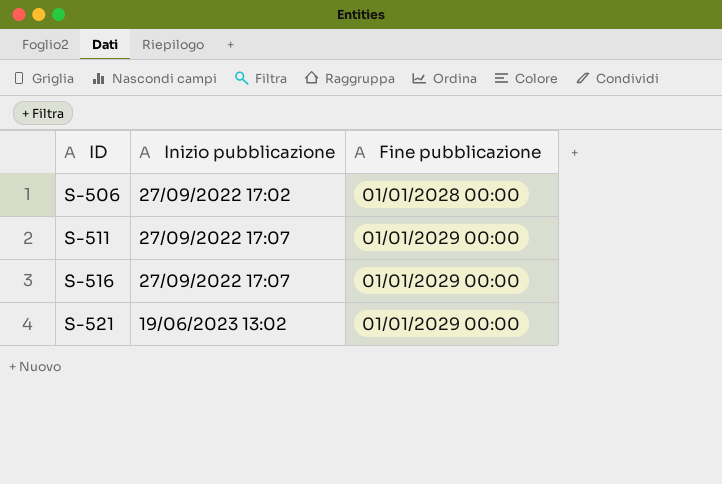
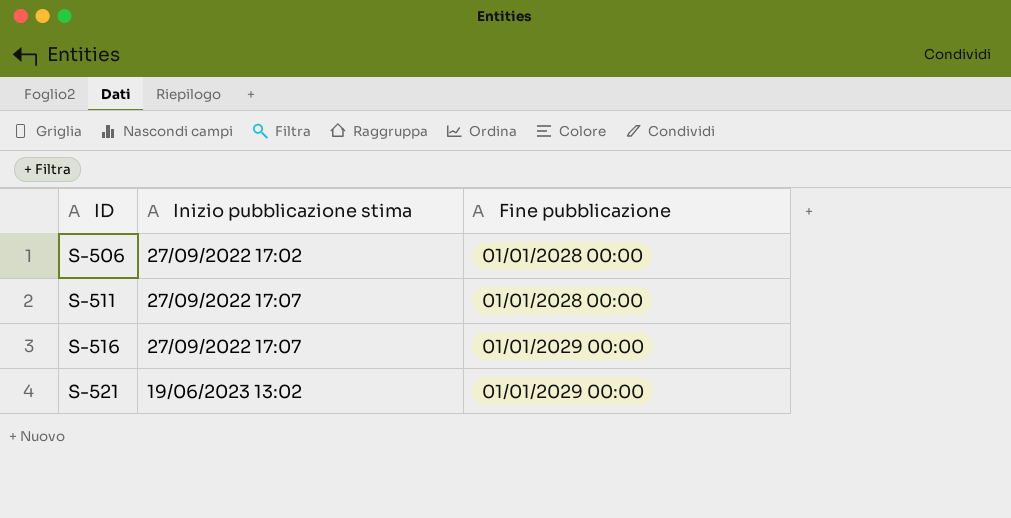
column name: Inizio pubblicazione -> Inizio pubblicazione stima
S-511 | Fine pubblicazione: 01/01/2029 00:00 -> 01/01/2028 00:00

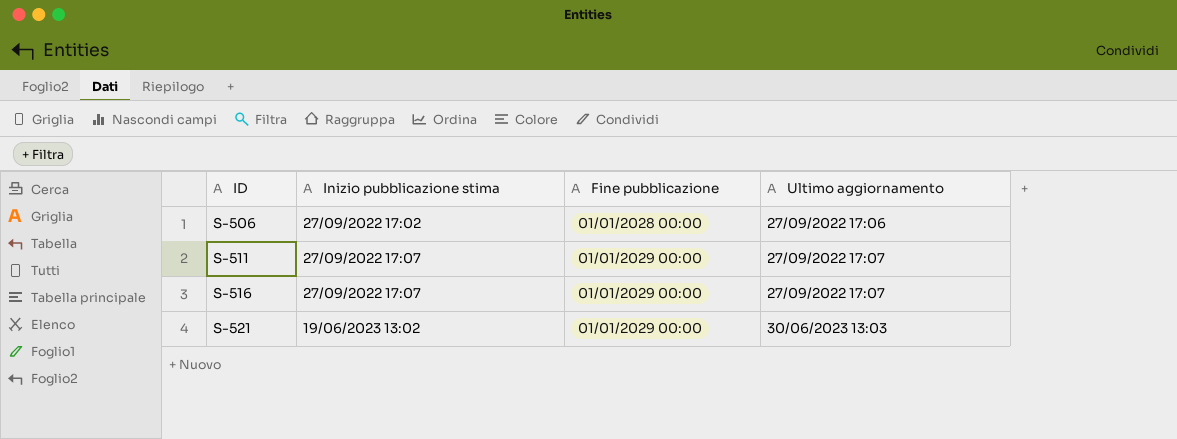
column Ultimo aggiornamento | position: none -> 4
S-511 | Fine pubblicazione: 01/01/2028 00:00 -> 01/01/2029 00:00

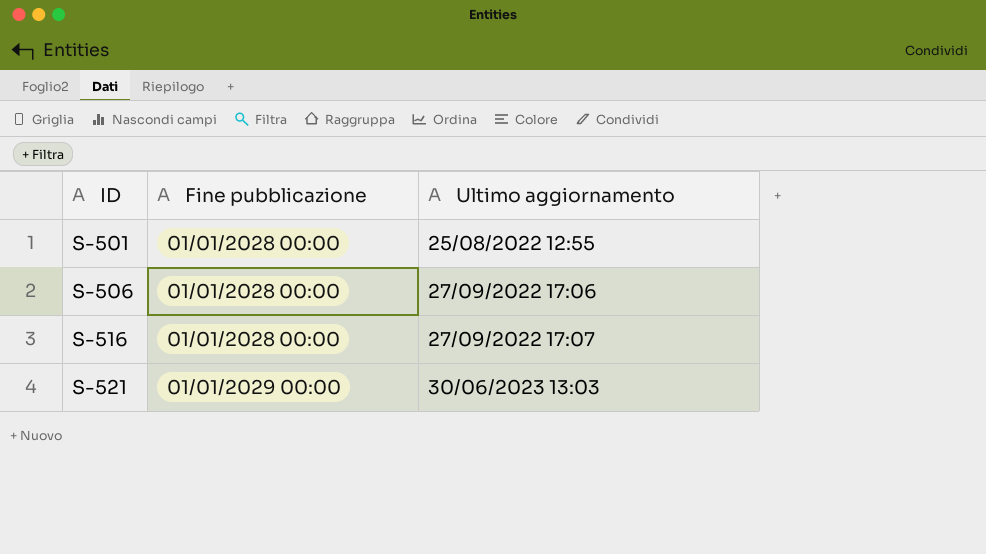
column Inizio pubblicazione stima | position: 2 -> none
row S-511: 27/09/2022 17:07 | 01/01/2029 00:00 | 27/09/2022 17:07 -> none
row S-501: none -> 01/01/2028 00:00 | 25/08/2022 12:55
S-516 | Fine pubblicazione: 01/01/2029 00:00 -> 01/01/2028 00:00

